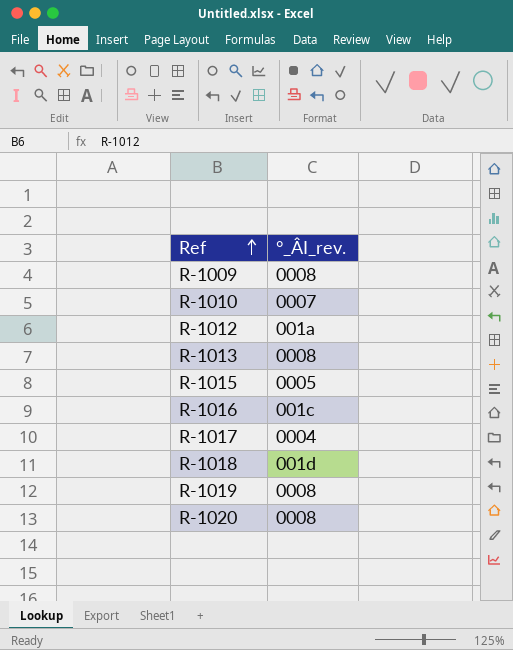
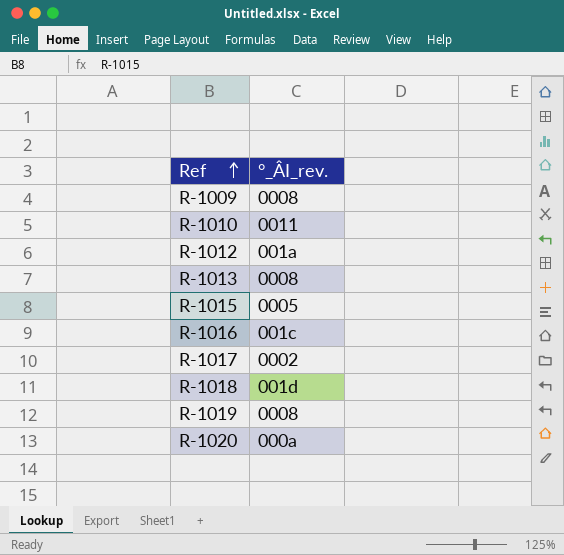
R-1010 | °_ÂI_rev.: 0007 -> 0011
R-1017 | °_ÂI_rev.: 0004 -> 0002
R-1020 | °_ÂI_rev.: 0008 -> 000a

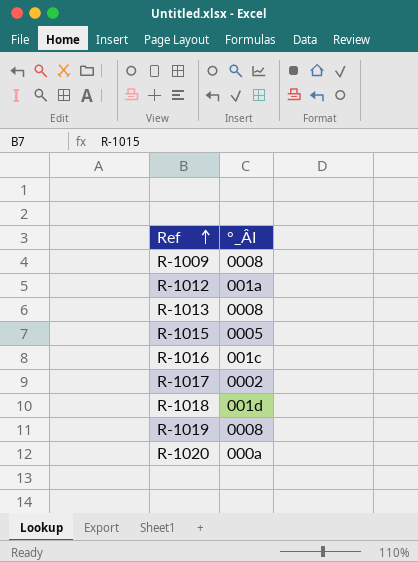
column name: °_ÂI_rev. -> °_ÂI
row R-1010: 0011 -> none

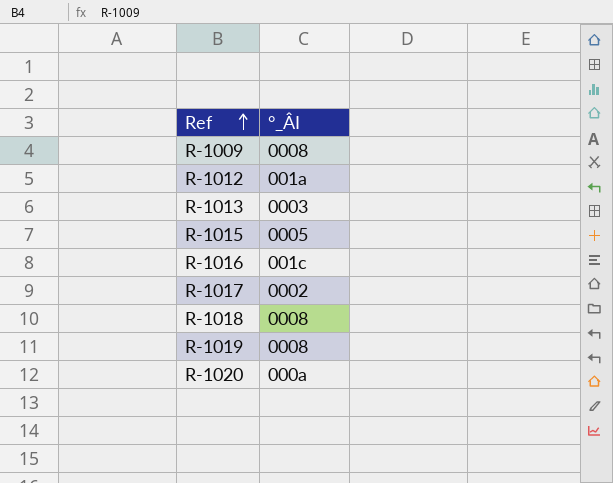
R-1013 | °_ÂI: 0008 -> 0003
R-1018 | °_ÂI: 001d -> 0008

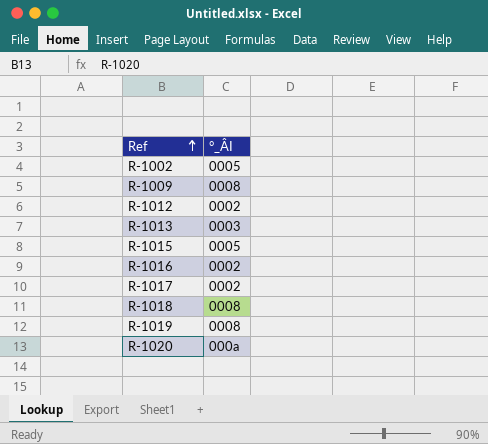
row R-1002: none -> 0005
R-1012 | °_ÂI: 001a -> 0002
R-1016 | °_ÂI: 001c -> 0002

